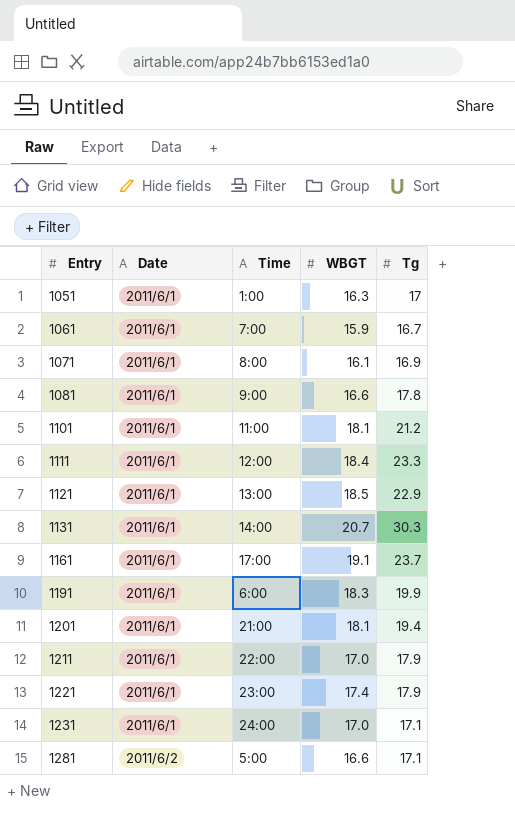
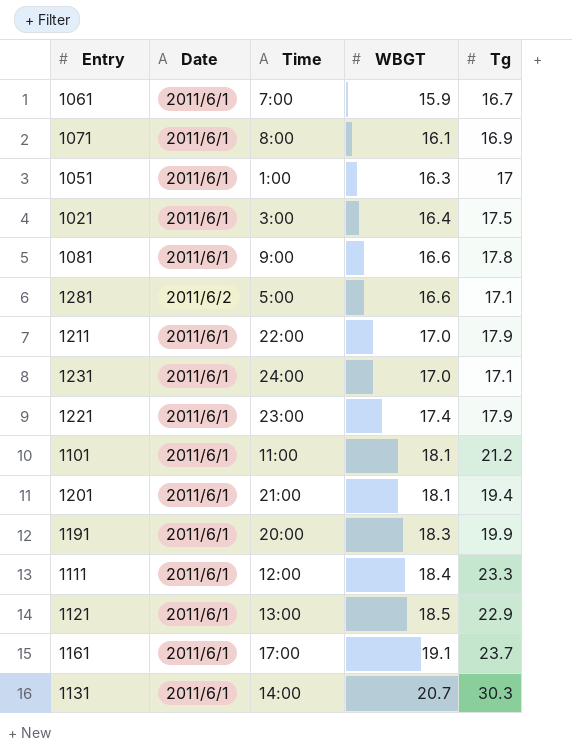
row order: Entry ascending -> WBGT ascending
row 1021: none -> 2011/6/1 | 3:00 | 16.4 | 17.5
1191 | Time: 6:00 -> 20:00

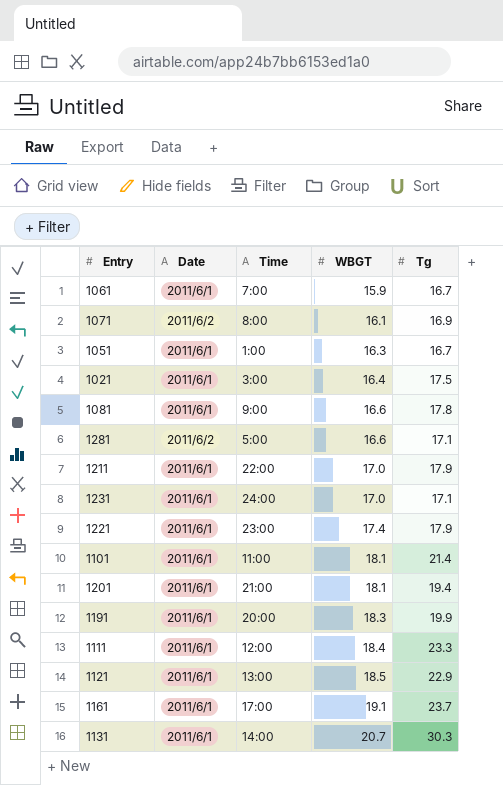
1071 | Date: 2011/6/1 -> 2011/6/2
1051 | Tg: 17 -> 16.7
1101 | Tg: 21.2 -> 21.4

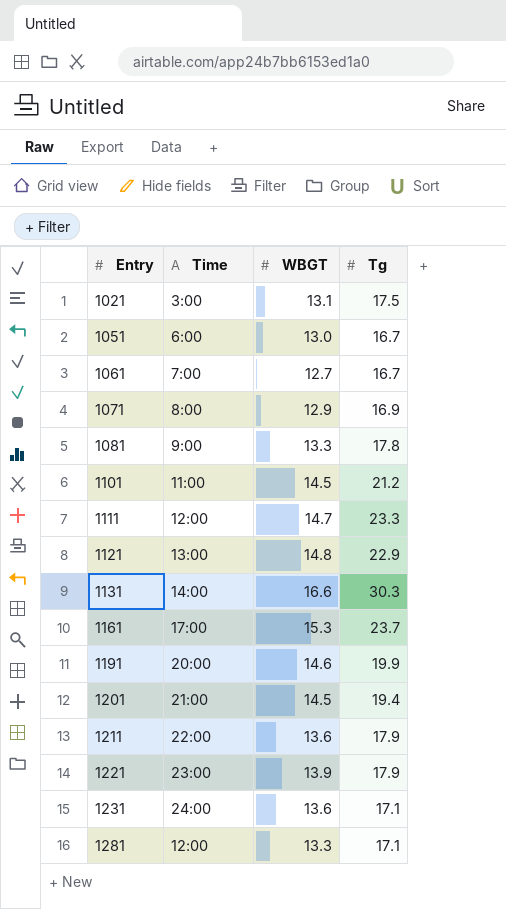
row order: WBGT ascending -> Entry ascending
column Date | position: 2 -> none
1021 | WBGT: 16.4 -> 13.1
1051 | Time: 1:00 -> 6:00
1051 | WBGT: 16.3 -> 13.0
1061 | WBGT: 15.9 -> 12.7
1071 | WBGT: 16.1 -> 12.9
1081 | WBGT: 16.6 -> 13.3
1101 | WBGT: 18.1 -> 14.5
1101 | Tg: 21.4 -> 21.2
1111 | WBGT: 18.4 -> 14.7
1121 | WBGT: 18.5 -> 14.8
1131 | WBGT: 20.7 -> 16.6
1161 | WBGT: 19.1 -> 15.3
1191 | WBGT: 18.3 -> 14.6
1201 | WBGT: 18.1 -> 14.5
1211 | WBGT: 17.0 -> 13.6
1221 | WBGT: 17.4 -> 13.9
1231 | WBGT: 17.0 -> 13.6
1281 | Time: 5:00 -> 12:00
1281 | WBGT: 16.6 -> 13.3

